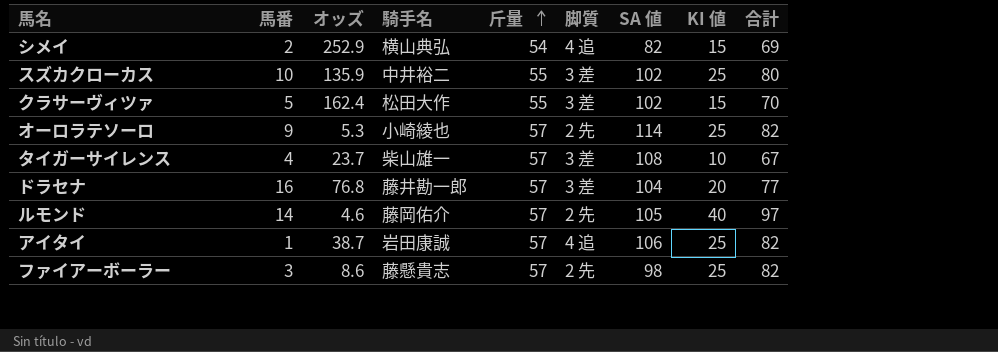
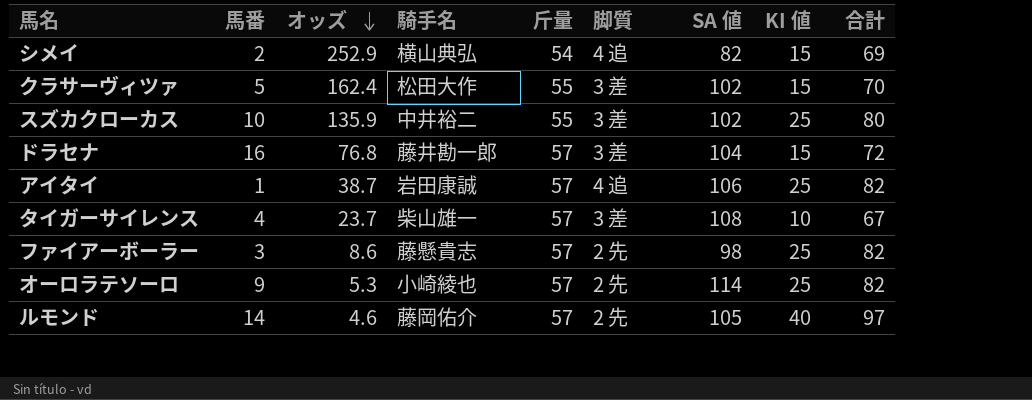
row order: 斤量 ascending -> オッズ descending
ドラセナ | KI 値: 20 -> 15
ドラセナ | 合計: 77 -> 72

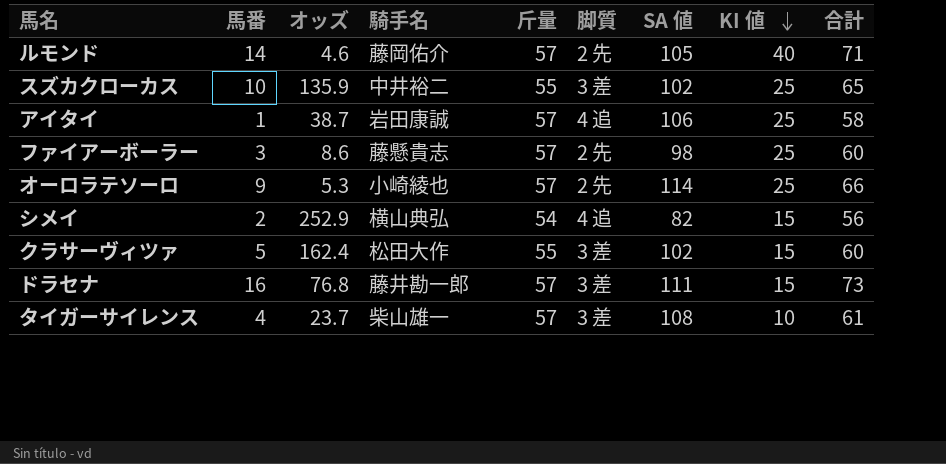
row order: オッズ descending -> KI 値 descending
column 合計 | formula: [斤量] + [KI 値] -> [馬番] + [斤量]
ドラセナ | SA 値: 104 -> 111

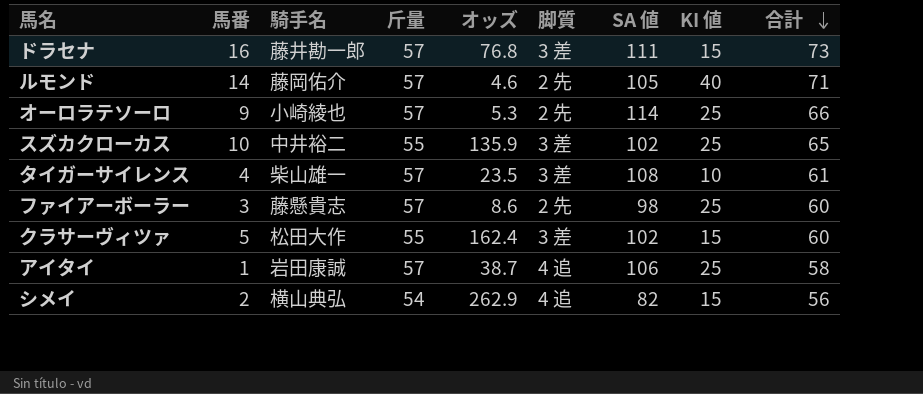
row order: KI 値 descending -> 合計 descending
column オッズ | position: 3 -> 5
タイガーサイレンス | オッズ: 23.7 -> 23.5
シメイ | オッズ: 252.9 -> 262.9

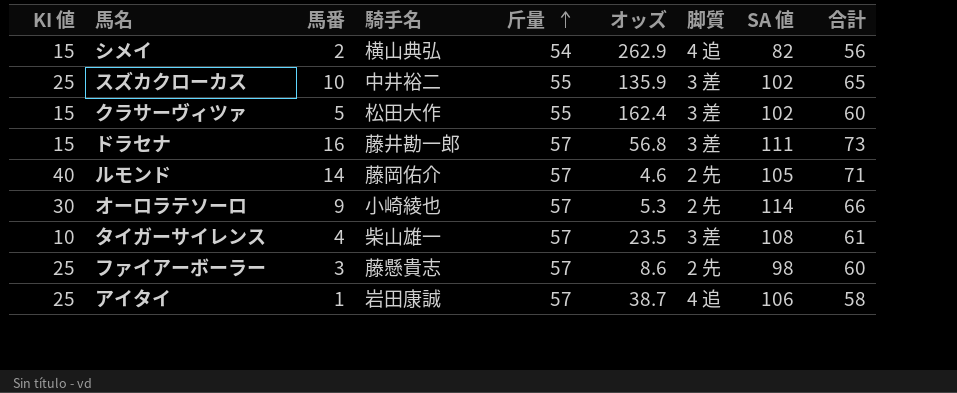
row order: 合計 descending -> 斤量 ascending
column KI 値 | position: 8 -> 1
ドラセナ | オッズ: 76.8 -> 56.8
オーロラテソーロ | KI 値: 25 -> 30

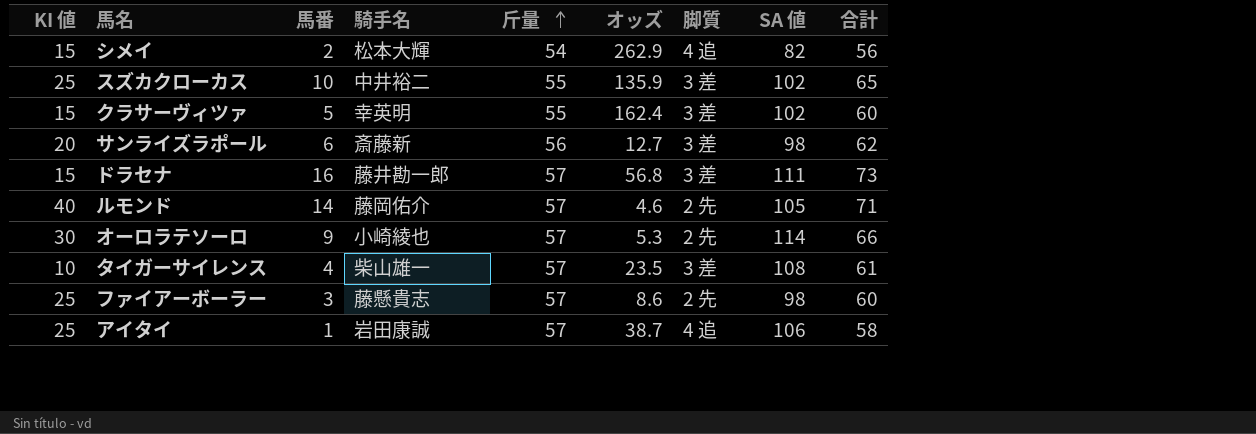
シメイ | 騎手名: 横山典弘 -> 松本大輝
クラサーヴィツァ | 騎手名: 松田大作 -> 幸英明
row サンライズラポール: none -> 20 | 6 | 斎藤新 | 56 | 12.7 | 3 差 | 98 | 62

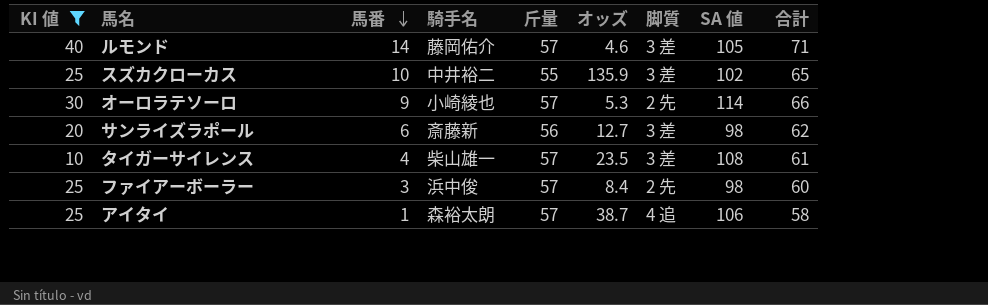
filter: none -> KI 値 != 15
row order: 斤量 ascending -> 馬番 descending
ルモンド | 脚質: 2 先 -> 3 差
ファイアーボーラー | 騎手名: 藤懸貴志 -> 浜中俊
ファイアーボーラー | オッズ: 8.6 -> 8.4
アイタイ | 騎手名: 岩田康誠 -> 森裕太朗

